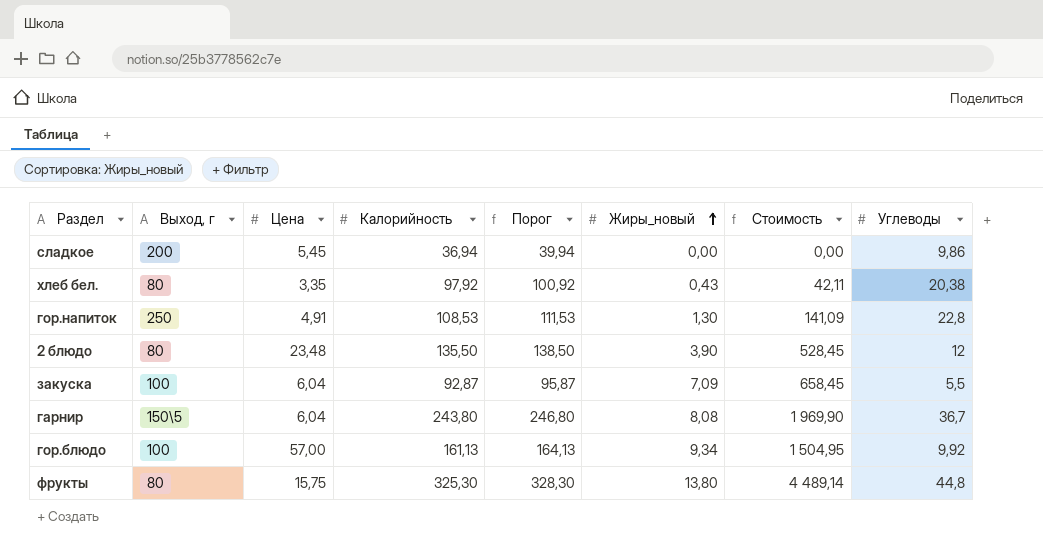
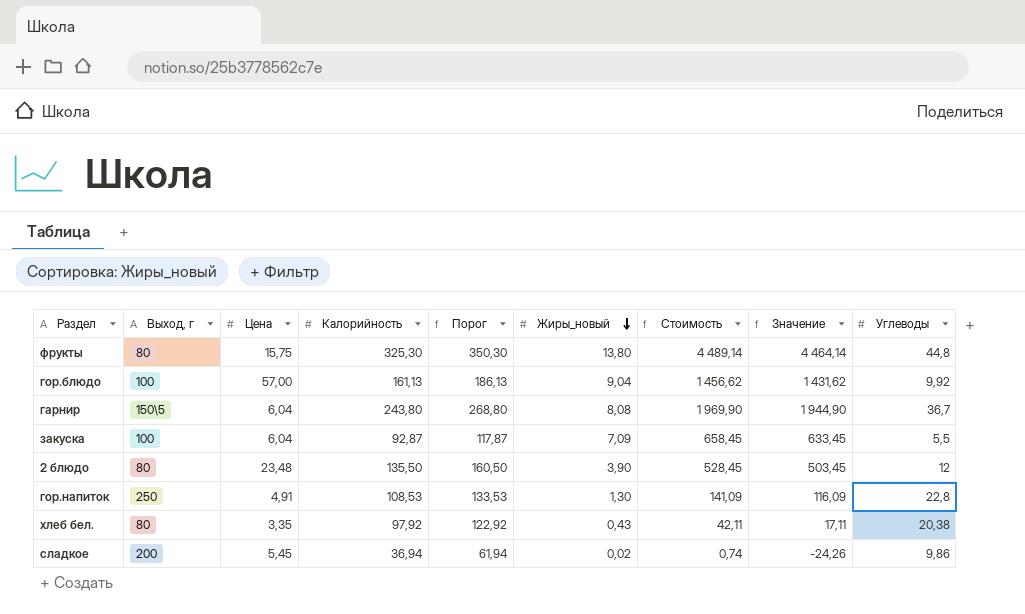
row order: Жиры_новый ascending -> Жиры_новый descending
column Порог | formula: [Калорийность] + 3 -> [Калорийность] + 25
column Значение | formula: none -> [Стоимость] - 25
гор.блюдо | Жиры_новый: 9,34 -> 9,04
гор.блюдо | Стоимость: 1 504,95 -> 1 456,62
сладкое | Жиры_новый: 0,00 -> 0,02
сладкое | Стоимость: 0,00 -> 0,74

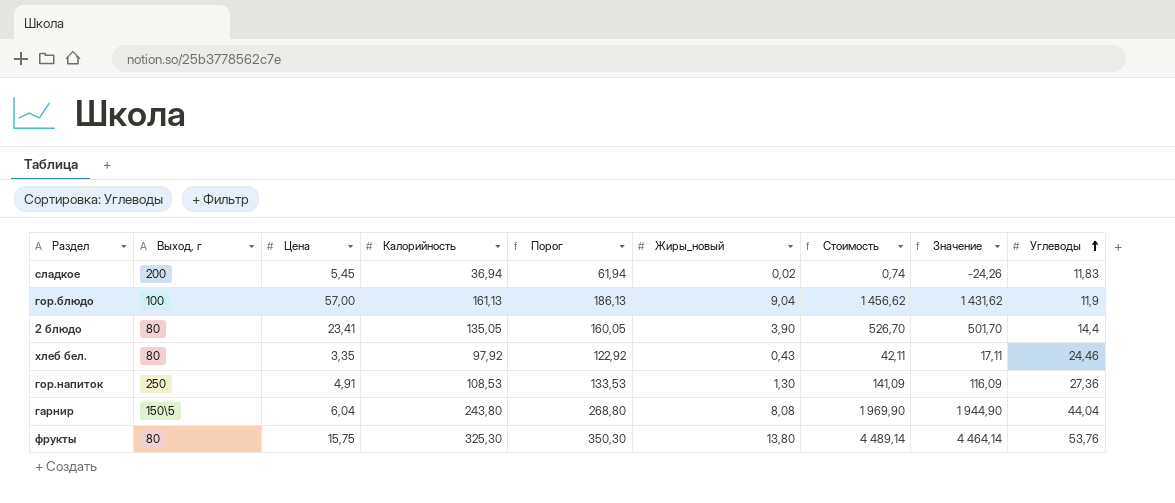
row order: Жиры_новый descending -> Углеводы ascending
row закуска: 100 | 6,04 | 92,87 | 117,87 | 7,09 | 658,45 | 633,45 | 5,5 -> none
сладкое | Углеводы: 9,86 -> 11,83
гор.блюдо | Углеводы: 9,92 -> 11,9
2 блюдо | Цена: 23,48 -> 23,41
2 блюдо | Калорийность: 135,50 -> 135,05
2 блюдо | Порог: 160,50 -> 160,05
2 блюдо | Стоимость: 528,45 -> 526,70
2 блюдо | Значение: 503,45 -> 501,70
2 блюдо | Углеводы: 12 -> 14,4
хлеб бел. | Углеводы: 20,38 -> 24,46
гор.напиток | Углеводы: 22,8 -> 27,36
гарнир | Углеводы: 36,7 -> 44,04
фрукты | Углеводы: 44,8 -> 53,76

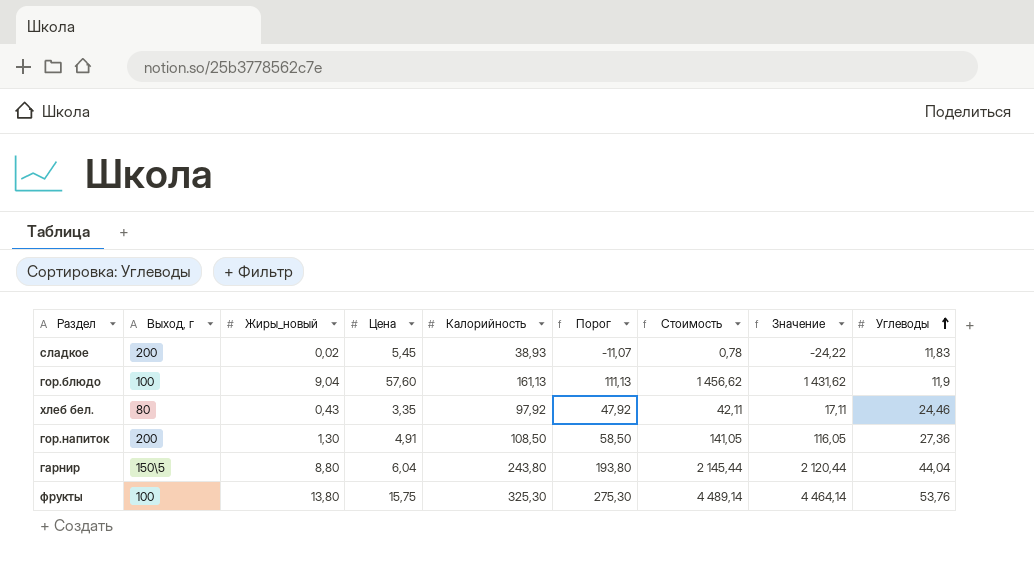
column Жиры_новый | position: 6 -> 3
column Порог | formula: [Калорийность] + 25 -> [Калорийность] - 50
row 2 блюдо: 80 | 23,41 | 135,05 | 160,05 | 3,90 | 526,70 | 501,70 | 14,4 -> none
сладкое | Калорийность: 36,94 -> 38,93
сладкое | Стоимость: 0,74 -> 0,78
сладкое | Значение: -24,26 -> -24,22
гор.блюдо | Цена: 57,00 -> 57,60
гор.напиток | Выход, г: 250 -> 200
гор.напиток | Калорийность: 108,53 -> 108,50
гор.напиток | Стоимость: 141,09 -> 141,05
гор.напиток | Значение: 116,09 -> 116,05
гарнир | Жиры_новый: 8,08 -> 8,80
гарнир | Стоимость: 1 969,90 -> 2 145,44
гарнир | Значение: 1 944,90 -> 2 120,44
фрукты | Выход, г: 80 -> 100

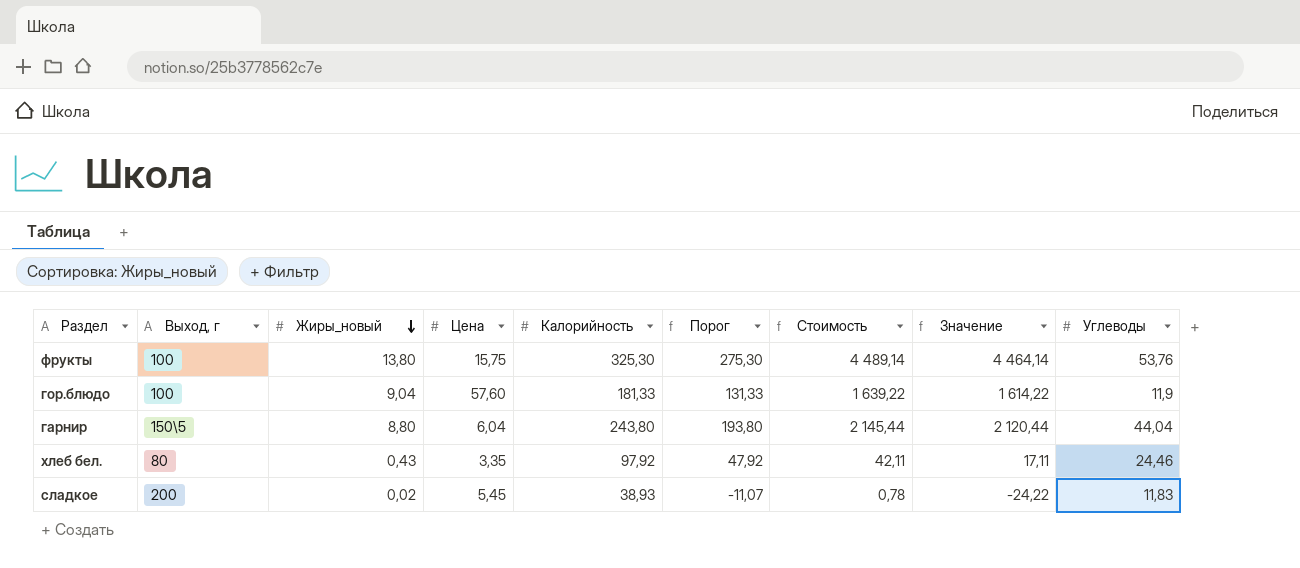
row order: Углеводы ascending -> Жиры_новый descending
row гор.напиток: 200 | 1,30 | 4,91 | 108,50 | 58,50 | 141,05 | 116,05 | 27,36 -> none
гор.блюдо | Калорийность: 161,13 -> 181,33
гор.блюдо | Порог: 111,13 -> 131,33
гор.блюдо | Стоимость: 1 456,62 -> 1 639,22
гор.блюдо | Значение: 1 431,62 -> 1 614,22

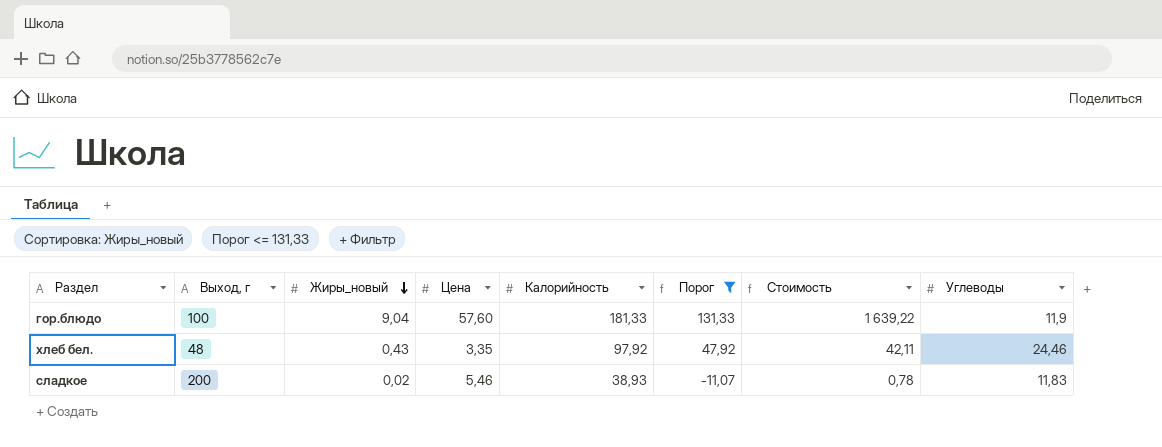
filter: none -> Порог <= 131,33
column Значение | formula: [Стоимость] - 25 -> none
хлеб бел. | Выход, г: 80 -> 48
сладкое | Цена: 5,45 -> 5,46

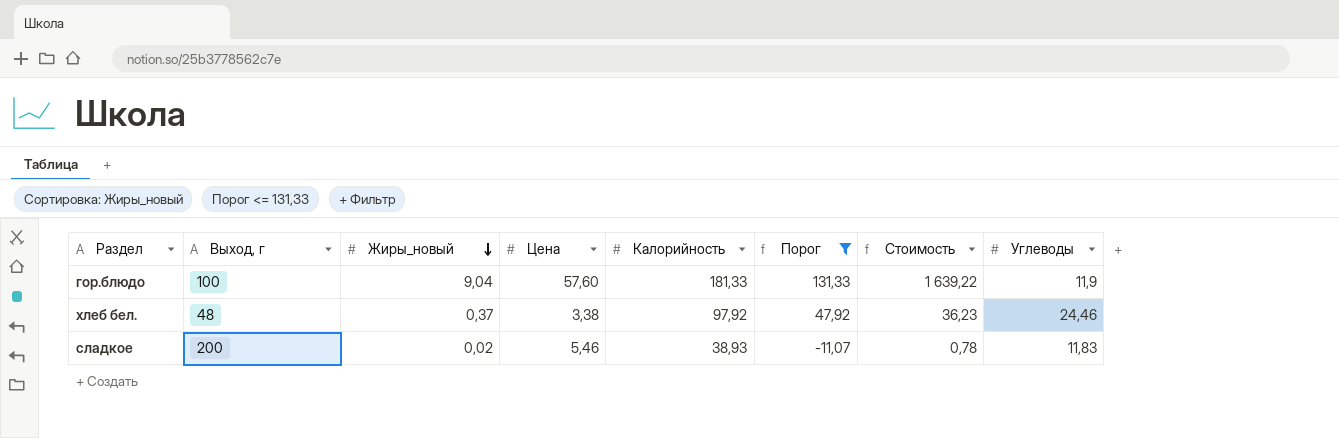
хлеб бел. | Жиры_новый: 0,43 -> 0,37
хлеб бел. | Цена: 3,35 -> 3,38
хлеб бел. | Стоимость: 42,11 -> 36,23

